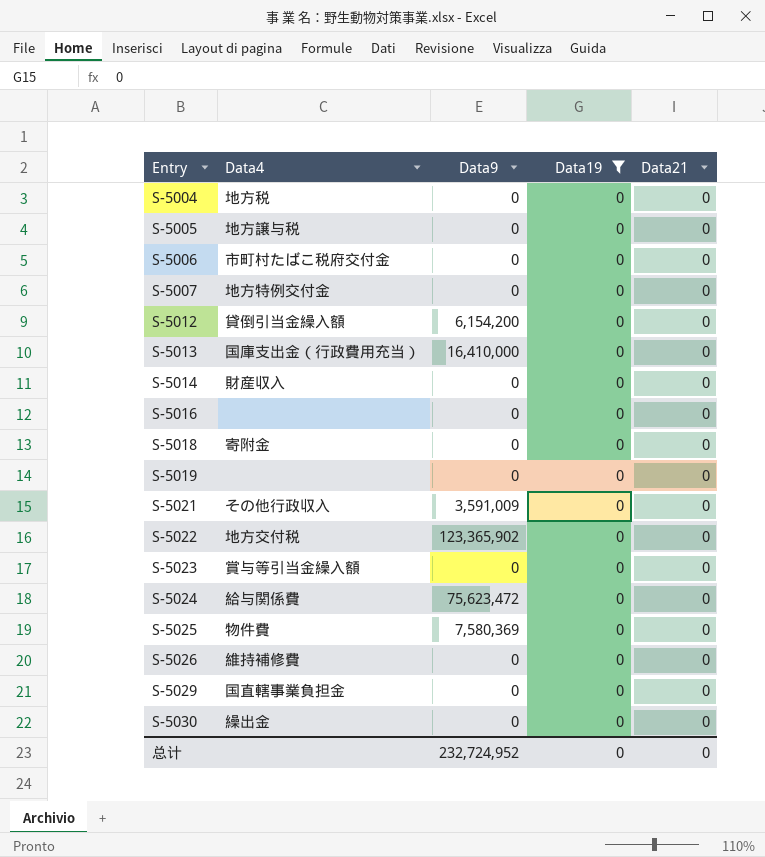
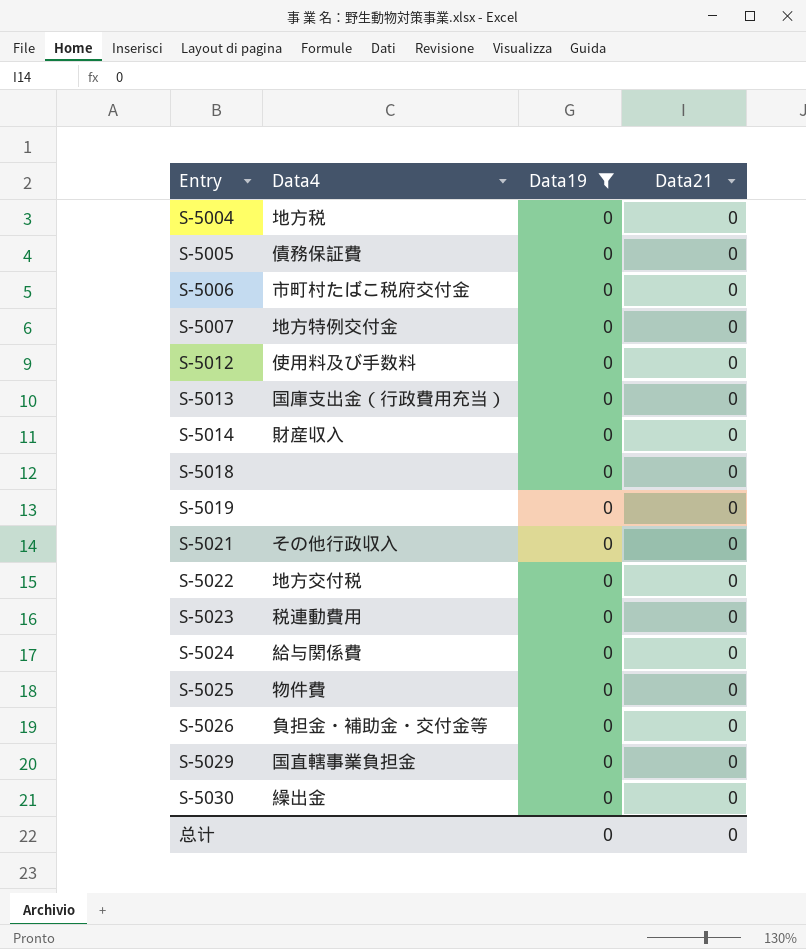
column Data9 | position: 3 -> none
row S-5016: none | 0 | 0 | 0 -> none
S-5005 | Data4: 地方譲与税 -> 債務保証費
S-5012 | Data4: 貸倒引当金繰入額 -> 使用料及び手数料
S-5018 | Data4: 寄附金 -> none
S-5023 | Data4: 賞与等引当金繰入額 -> 税連動費用
S-5026 | Data4: 維持補修費 -> 負担金・補助金・交付金等

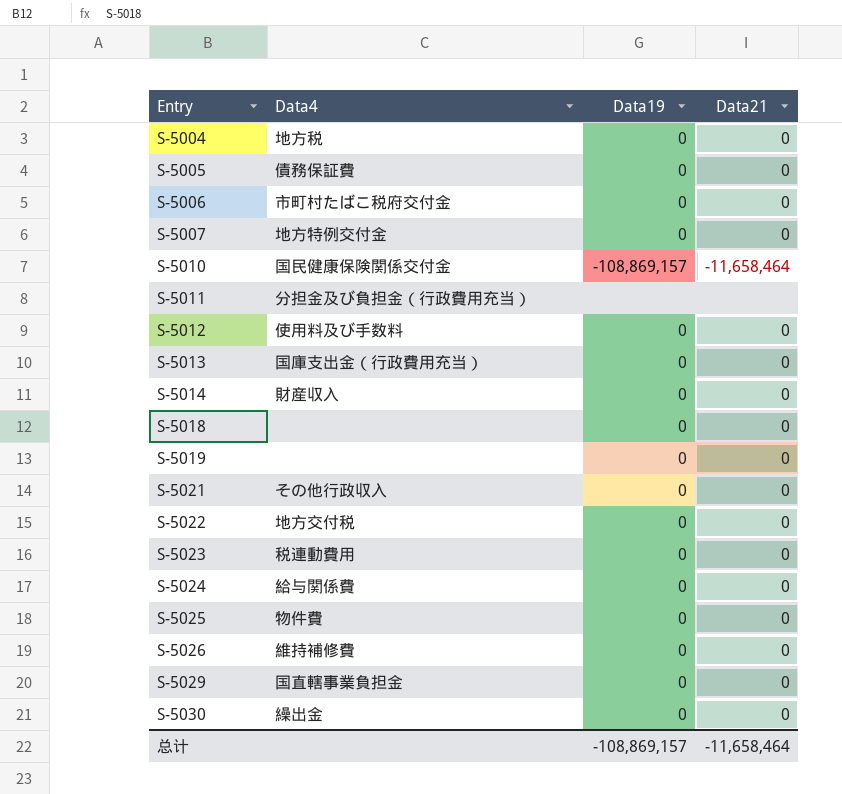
filter: Data19 = 0 -> none
S-5026 | Data4: 負担金・補助金・交付金等 -> 維持補修費
总计 | Data19: 0 -> -108,869,157
总计 | Data21: 0 -> -11,658,464

